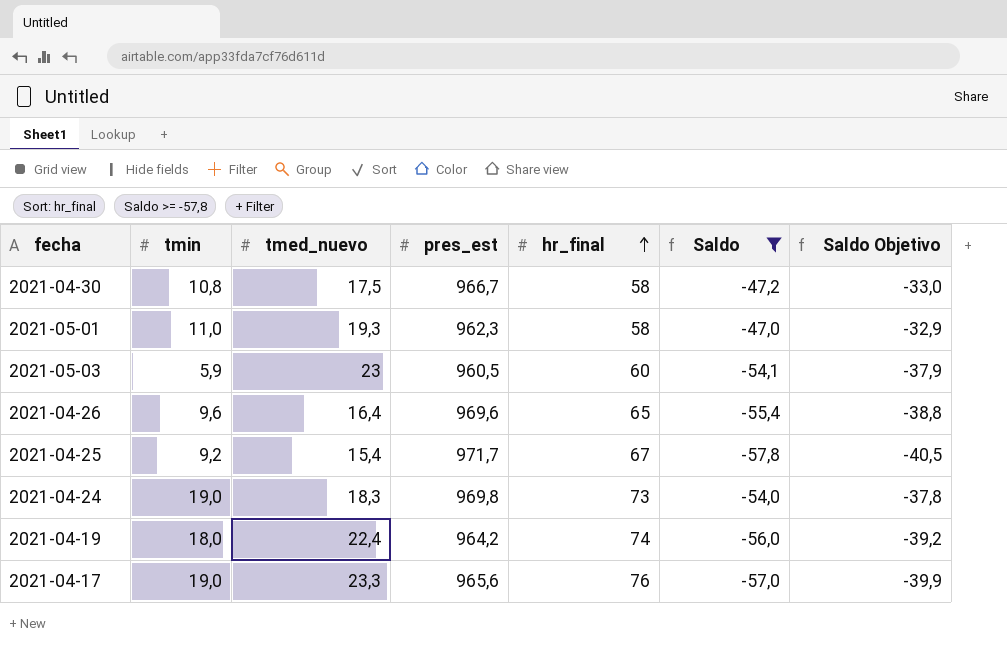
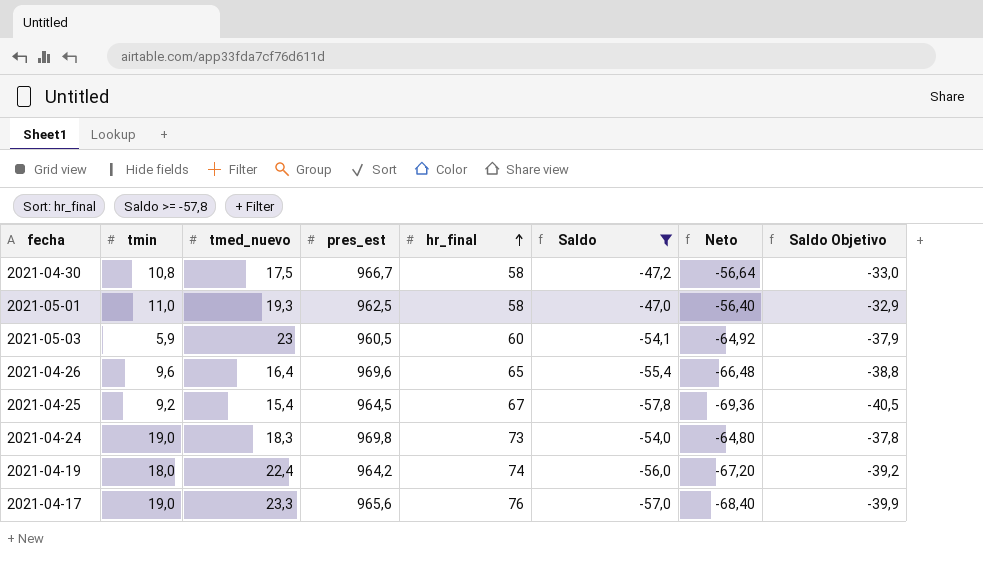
column Neto | formula: none -> [Saldo] * 1,2
2021-05-01 | pres_est: 962,3 -> 962,5
2021-04-25 | pres_est: 971,7 -> 964,5

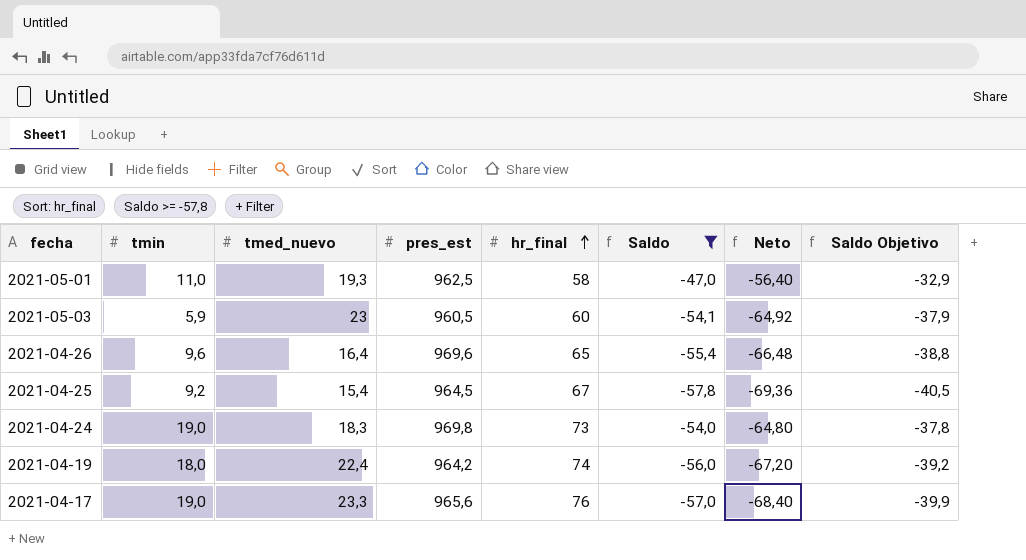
row 2021-04-30: 10,8 | 17,5 | 966,7 | 58 | -47,2 | -56,64 | -33,0 -> none

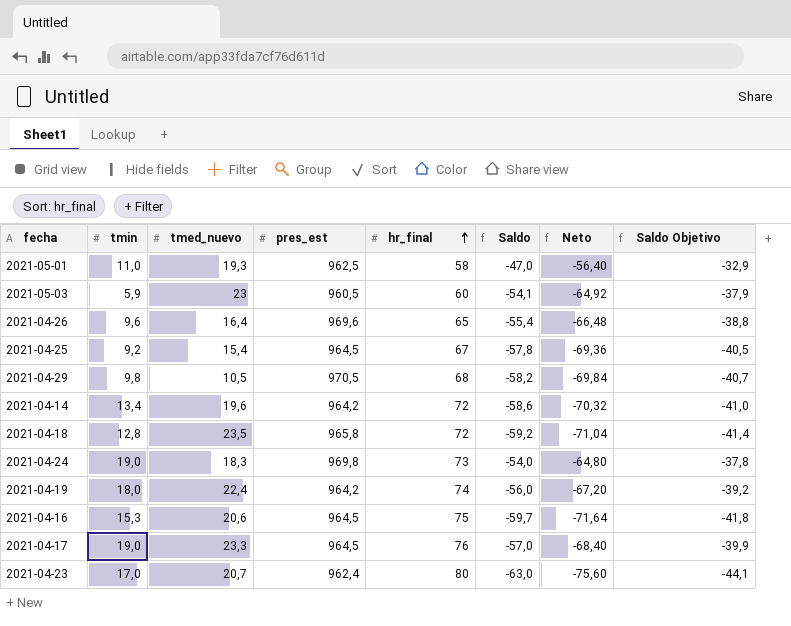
filter: Saldo >= -57,8 -> none
2021-04-17 | pres_est: 965,6 -> 964,5

